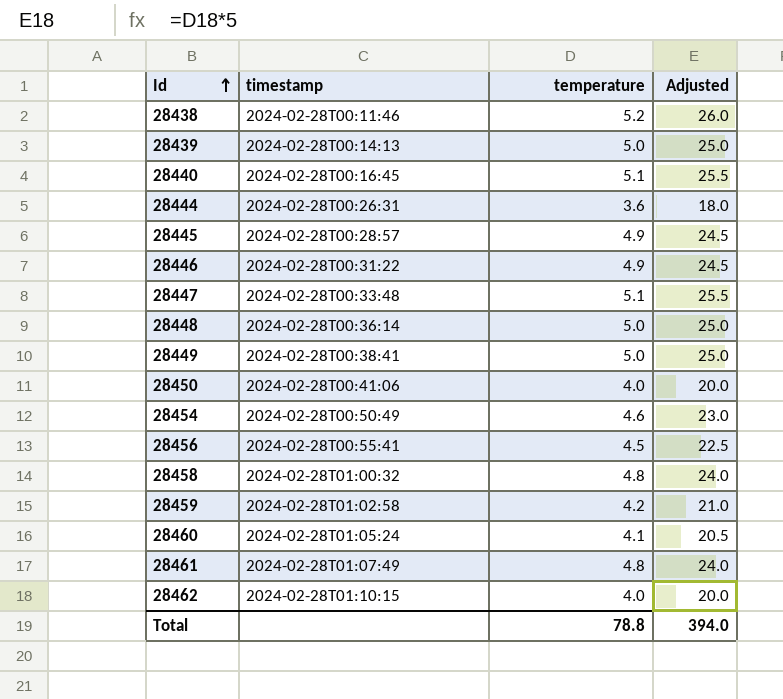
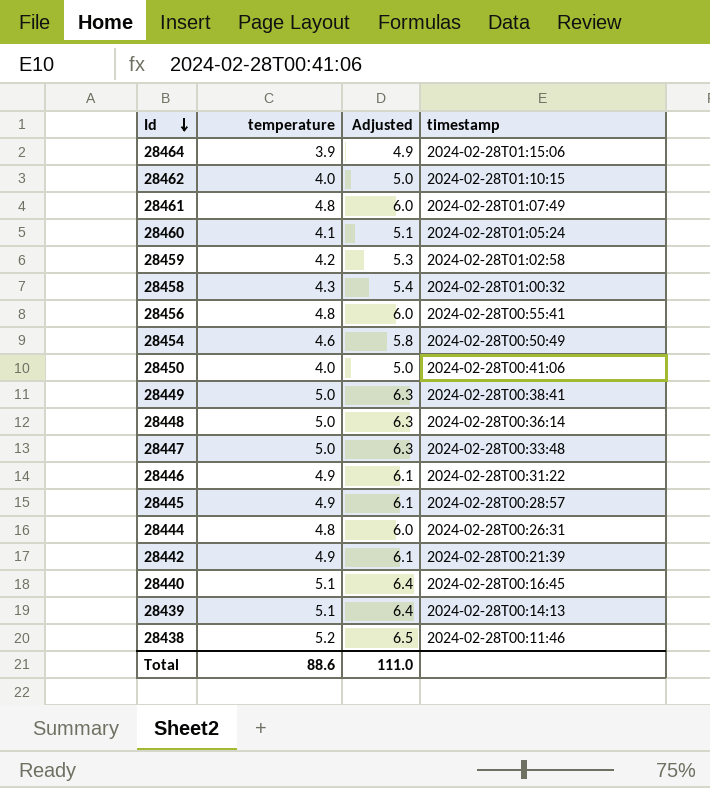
row order: Id ascending -> Id descending
column Adjusted | formula: [temperature] * 5 -> [temperature] * 1.25
column timestamp | position: 2 -> 4
row 28464: none -> 3.9 | 4.9 | 2024-02-28T01:15:06
28458 | temperature: 4.8 -> 4.3
28456 | temperature: 4.5 -> 4.8
28447 | temperature: 5.1 -> 5.0
28444 | temperature: 3.6 -> 4.8
row 28442: none -> 4.9 | 6.1 | 2024-02-28T00:21:39
28439 | temperature: 5.0 -> 5.1
Total | temperature: 78.8 -> 88.6
Total | Adjusted: 394.0 -> 111.0

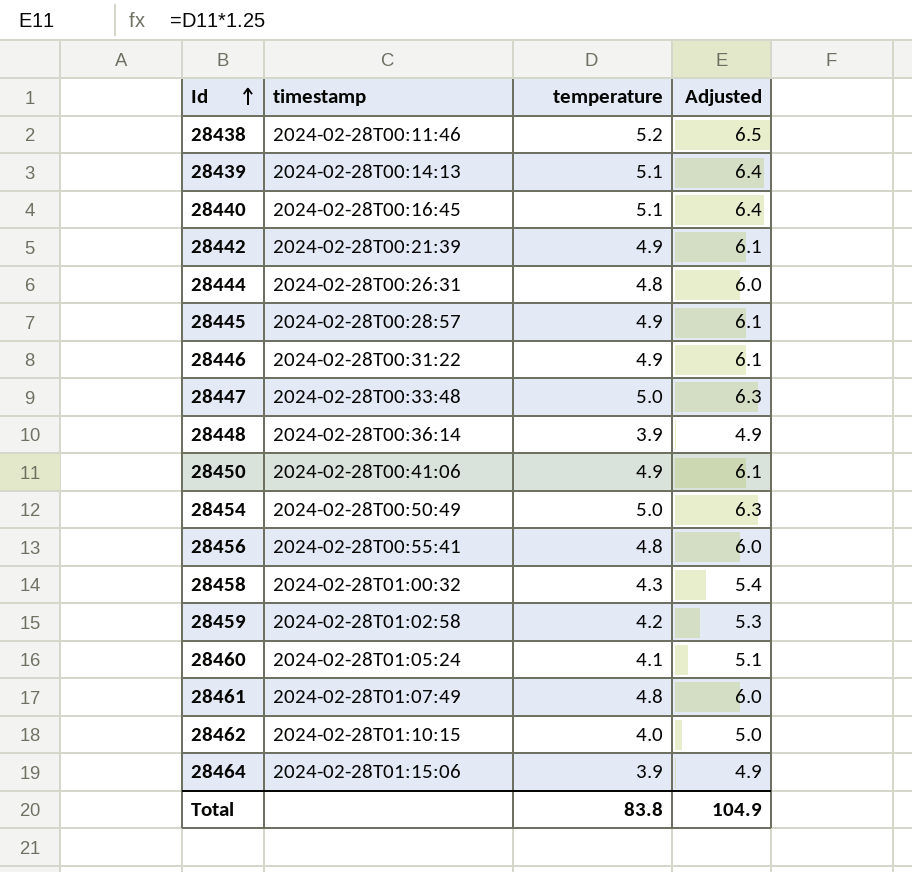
row order: Id descending -> Id ascending
column timestamp | position: 4 -> 2
row 28449: 5.0 | 6.3 | 2024-02-28T00:38:41 -> none
28448 | temperature: 5.0 -> 3.9
28448 | Adjusted: 6.3 -> 4.9
28450 | temperature: 4.0 -> 4.9
28450 | Adjusted: 5.0 -> 6.1
28454 | temperature: 4.6 -> 5.0
28454 | Adjusted: 5.8 -> 6.3
Total | temperature: 88.6 -> 83.8
Total | Adjusted: 111.0 -> 104.9

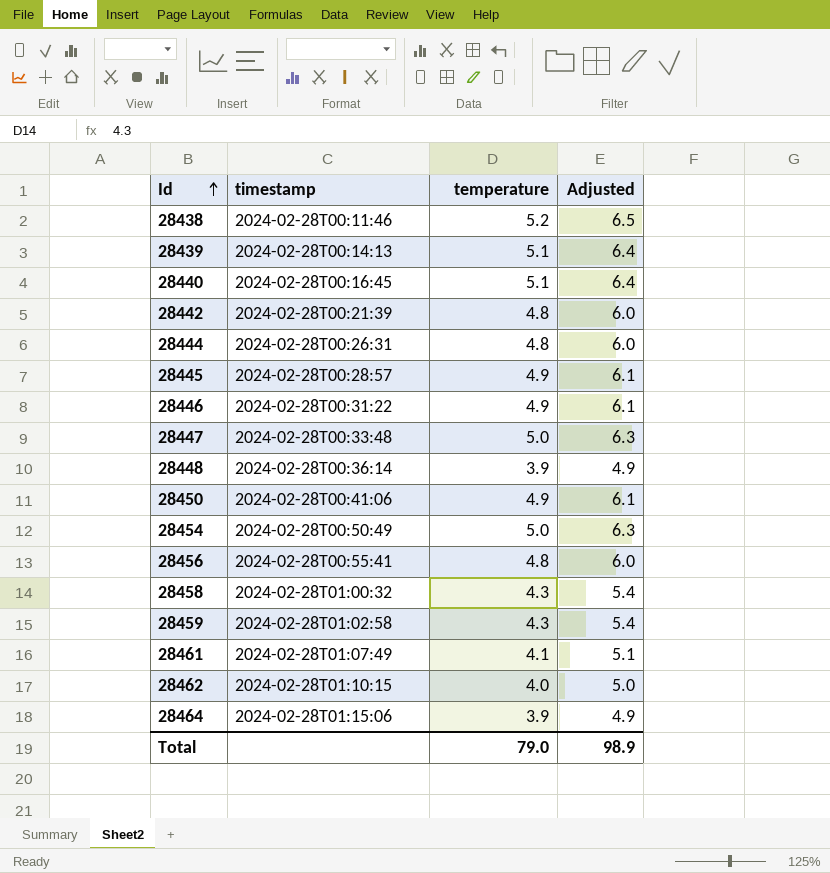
row 28460: 2024-02-28T01:05:24 | 4.1 | 5.1 -> none
28442 | temperature: 4.9 -> 4.8
28442 | Adjusted: 6.1 -> 6.0
28459 | temperature: 4.2 -> 4.3
28459 | Adjusted: 5.3 -> 5.4
28461 | temperature: 4.8 -> 4.1
28461 | Adjusted: 6.0 -> 5.1
Total | temperature: 83.8 -> 79.0
Total | Adjusted: 104.9 -> 98.9

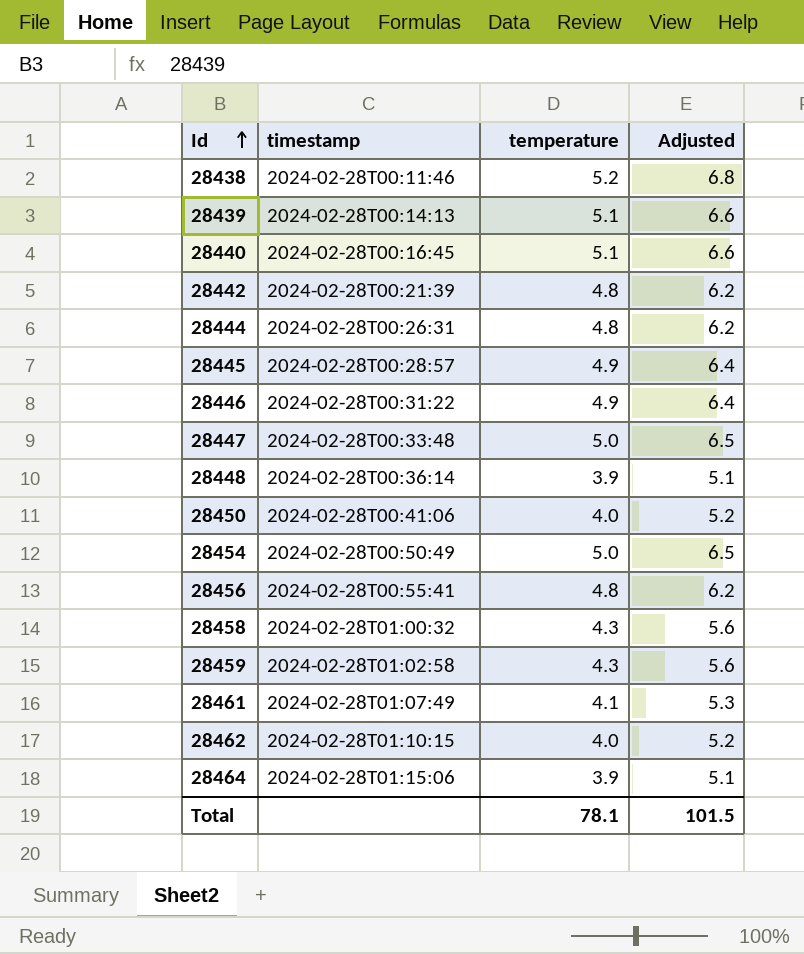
column Adjusted | formula: [temperature] * 1.25 -> [temperature] * 1.3
28450 | temperature: 4.9 -> 4.0
Total | temperature: 79.0 -> 78.1
Total | Adjusted: 98.9 -> 101.5

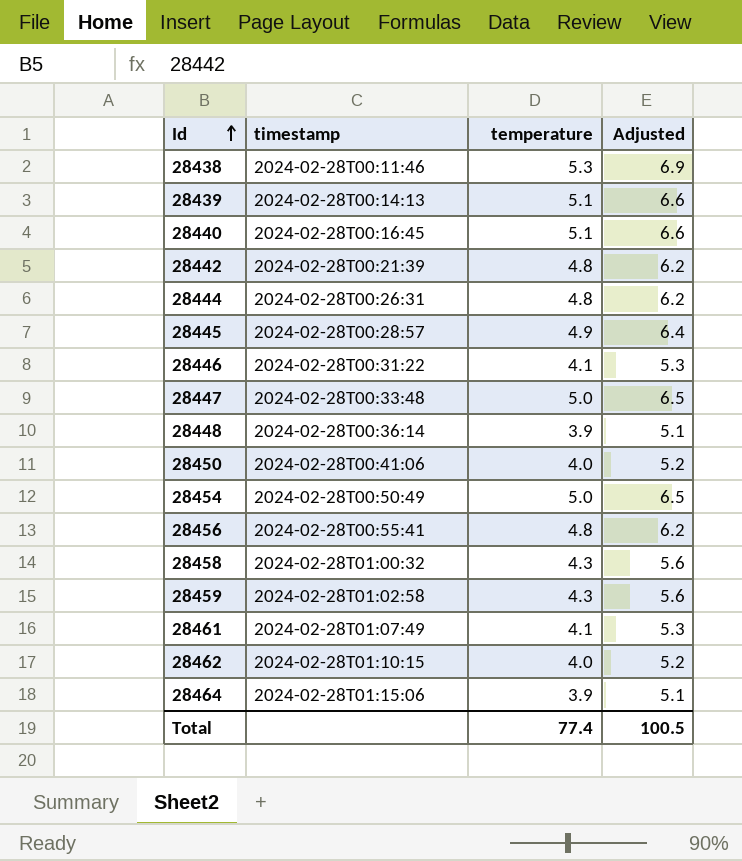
28438 | temperature: 5.2 -> 5.3
28438 | Adjusted: 6.8 -> 6.9
28446 | temperature: 4.9 -> 4.1
28446 | Adjusted: 6.4 -> 5.3
Total | temperature: 78.1 -> 77.4
Total | Adjusted: 101.5 -> 100.5

